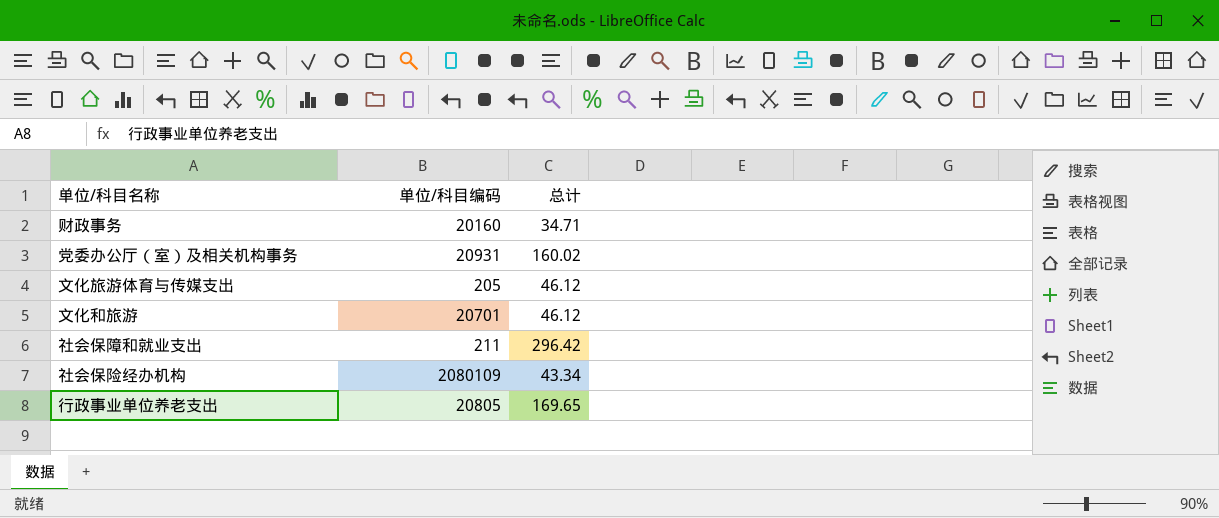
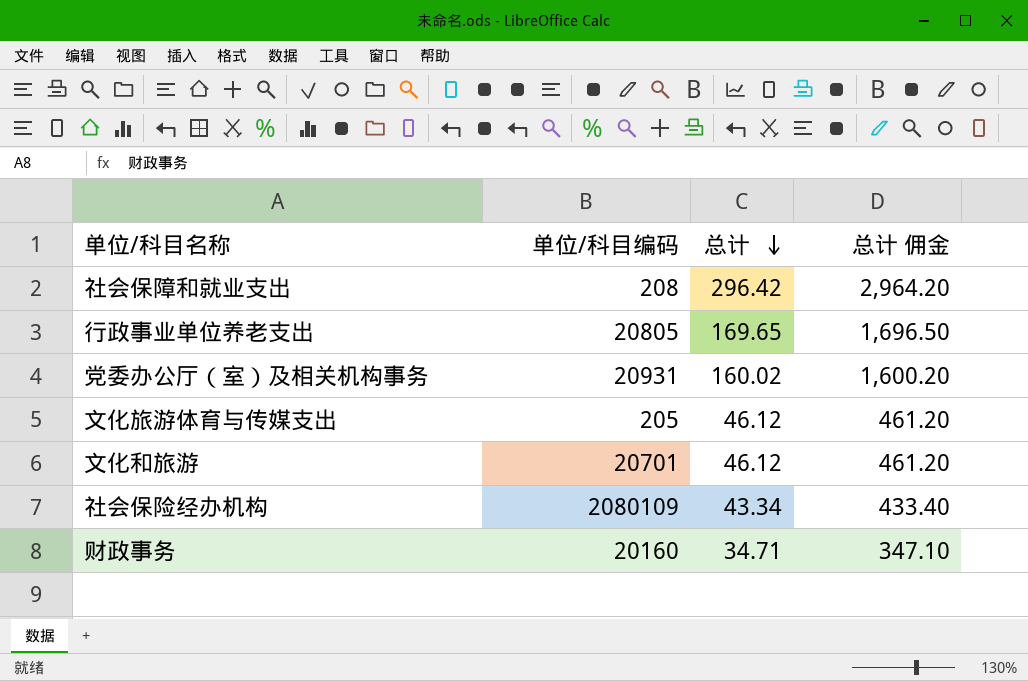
row order: none -> 总计 descending
column 总计 佣金 | formula: none -> [总计] * 10
社会保障和就业支出 | 单位/科目编码: 211 -> 208

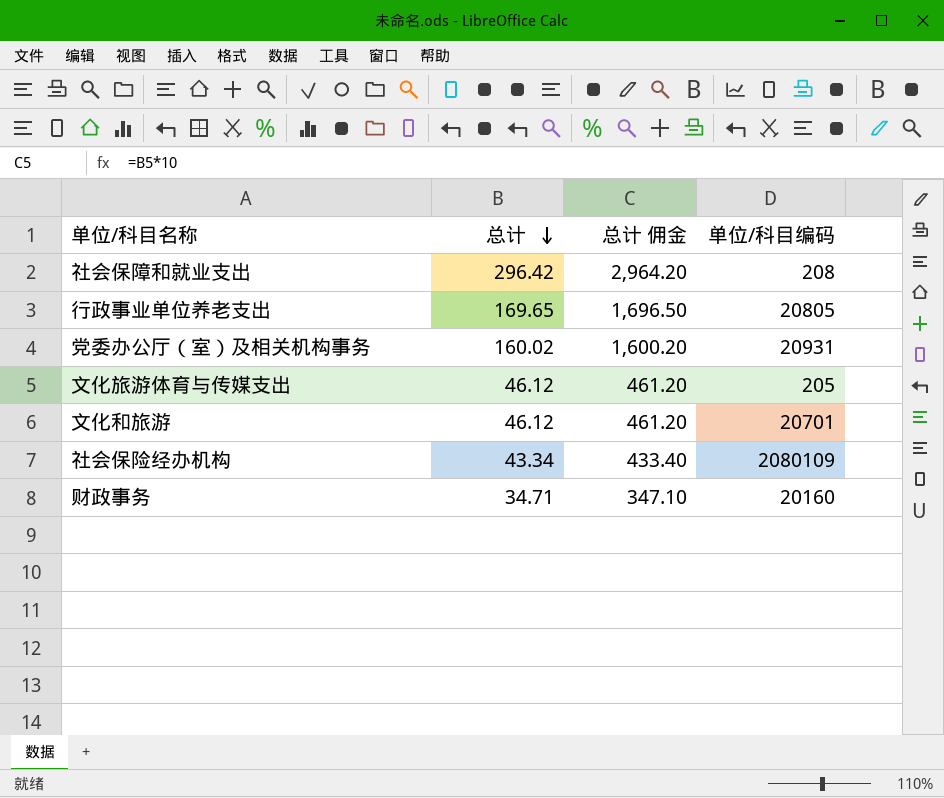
column 单位/科目编码 | position: 2 -> 4

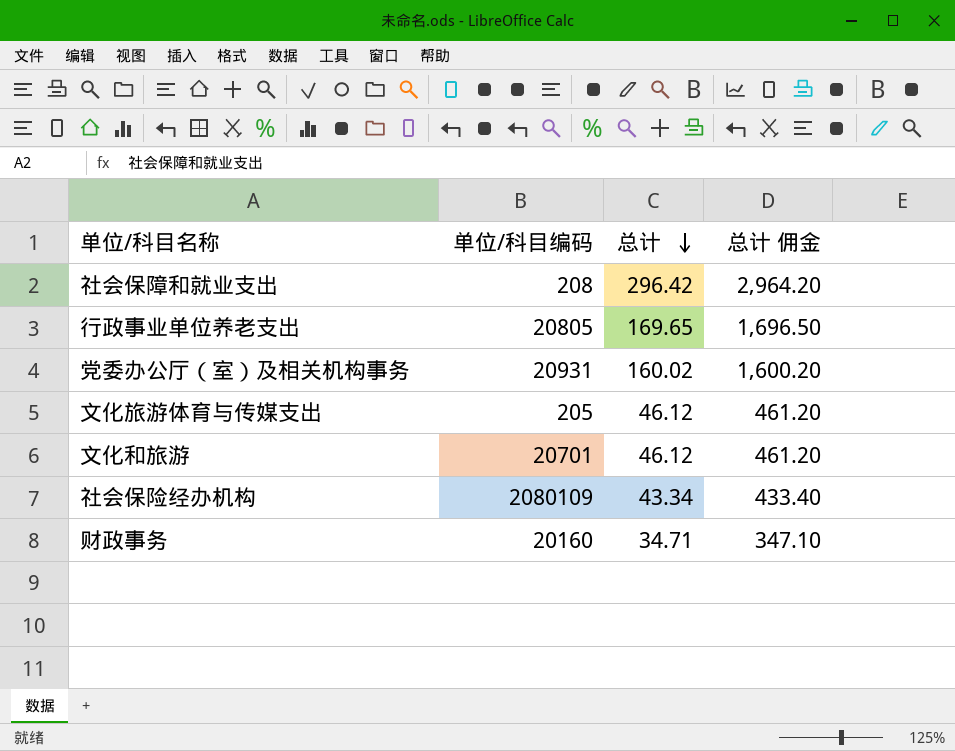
column 单位/科目编码 | position: 4 -> 2

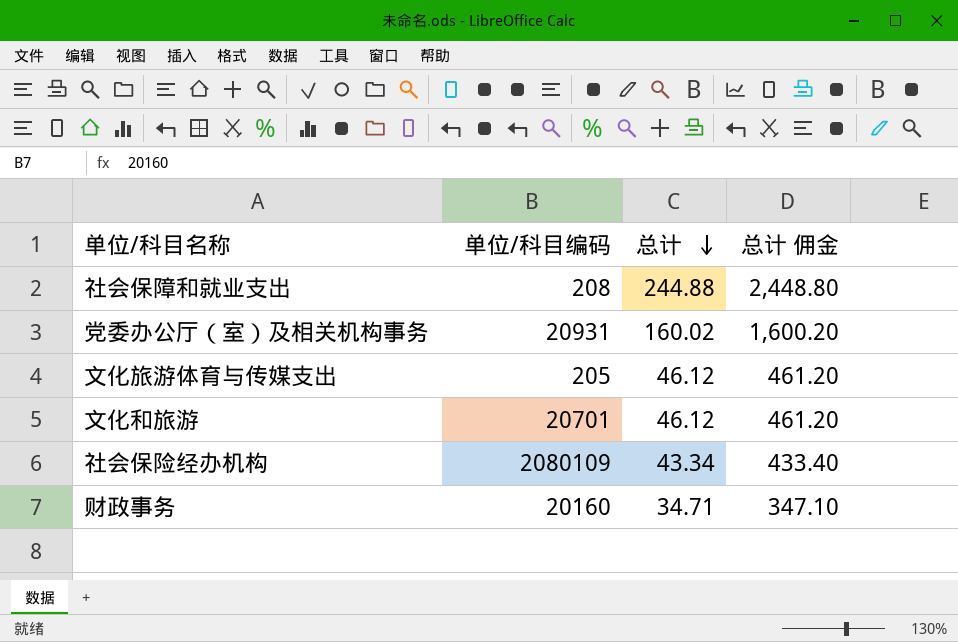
row 行政事业单位养老支出: 20805 | 169.65 | 1,696.50 -> none
社会保障和就业支出 | 总计: 296.42 -> 244.88
社会保障和就业支出 | 总计 佣金: 2,964.20 -> 2,448.80

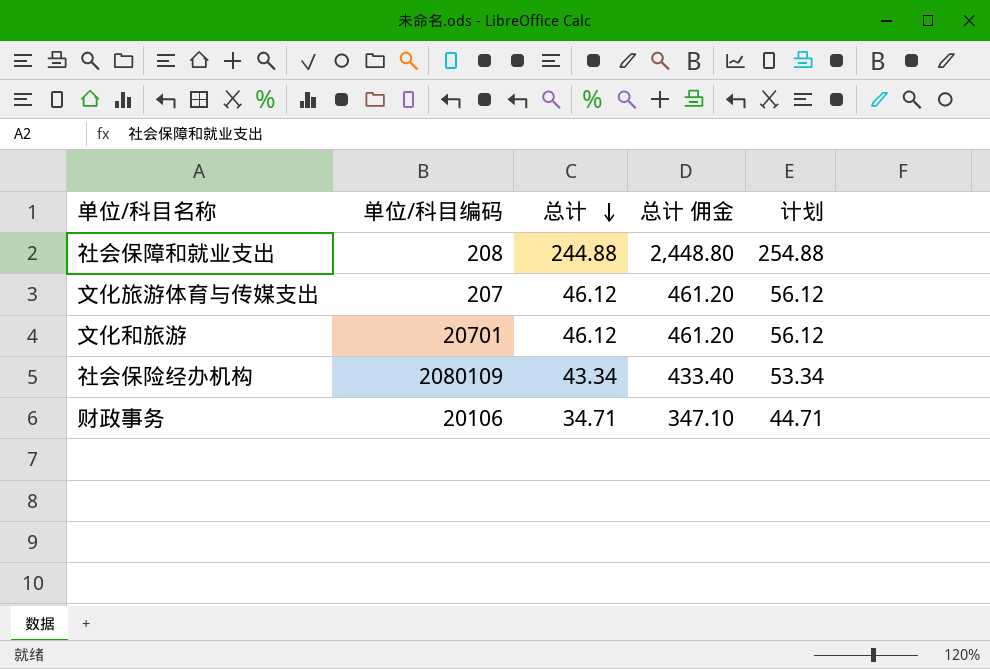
column 计划 | formula: none -> [总计] + 10
row 党委办公厅（室）及相关机构事务: 20931 | 160.02 | 1,600.20 -> none
文化旅游体育与传媒支出 | 单位/科目编码: 205 -> 207
财政事务 | 单位/科目编码: 20160 -> 20106

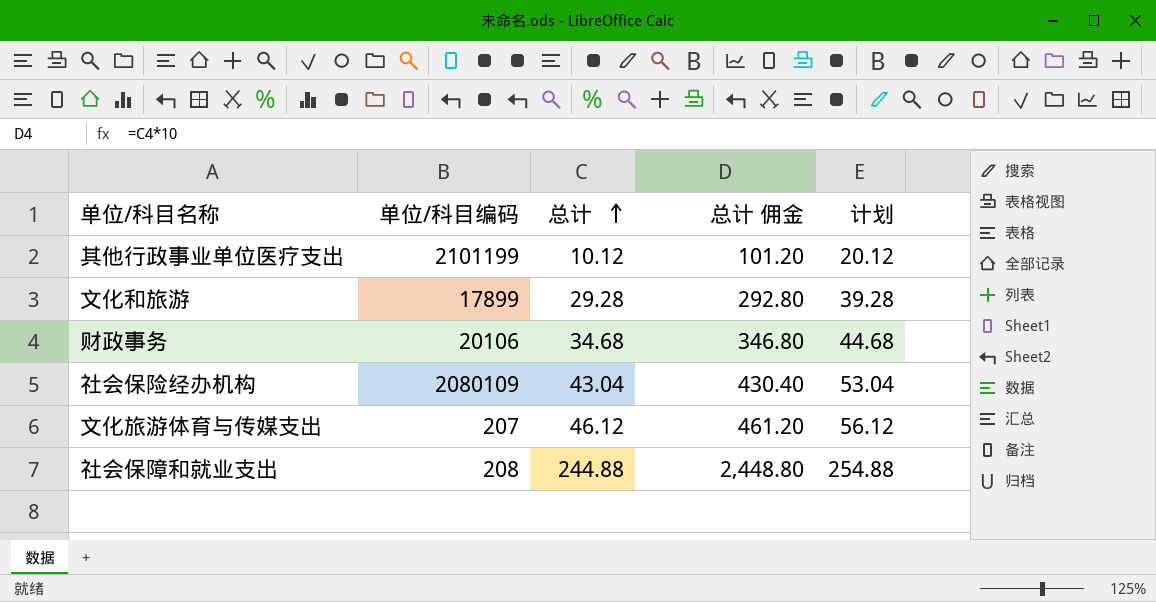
row order: 总计 descending -> 总计 ascending
row 其他行政事业单位医疗支出: none -> 2101199 | 10.12 | 101.20 | 20.12
文化和旅游 | 单位/科目编码: 20701 -> 17899
文化和旅游 | 总计: 46.12 -> 29.28
文化和旅游 | 总计 佣金: 461.20 -> 292.80
文化和旅游 | 计划: 56.12 -> 39.28
财政事务 | 总计: 34.71 -> 34.68
财政事务 | 总计 佣金: 347.10 -> 346.80
财政事务 | 计划: 44.71 -> 44.68
社会保险经办机构 | 总计: 43.34 -> 43.04
社会保险经办机构 | 总计 佣金: 433.40 -> 430.40
社会保险经办机构 | 计划: 53.34 -> 53.04

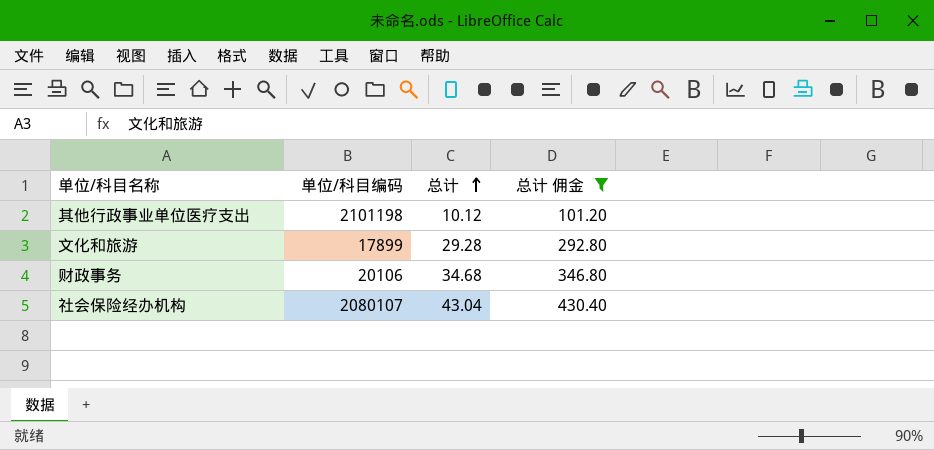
filter: none -> 总计 佣金 <= 430.40
column 计划 | formula: [总计] + 10 -> none
其他行政事业单位医疗支出 | 单位/科目编码: 2101199 -> 2101198
社会保险经办机构 | 单位/科目编码: 2080109 -> 2080107

